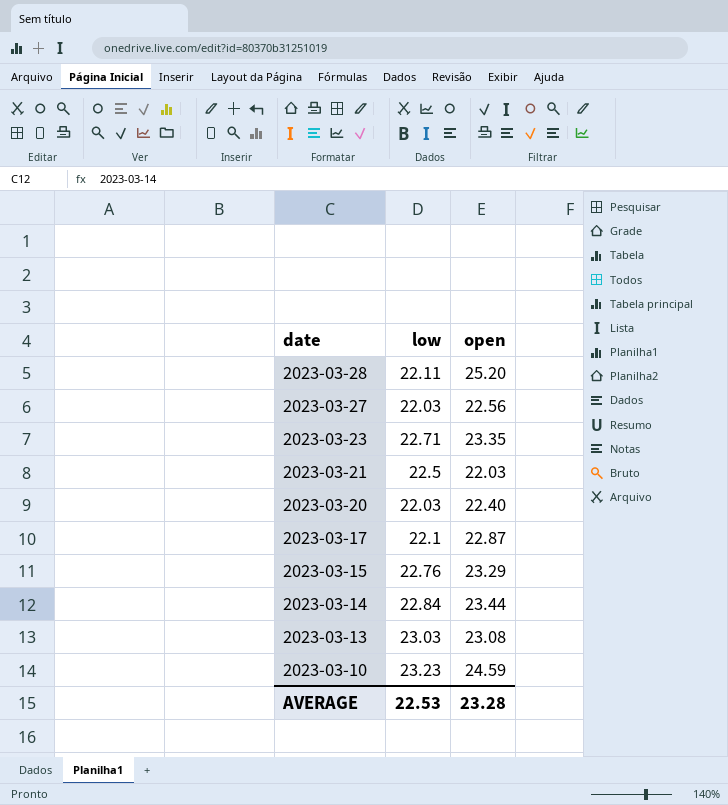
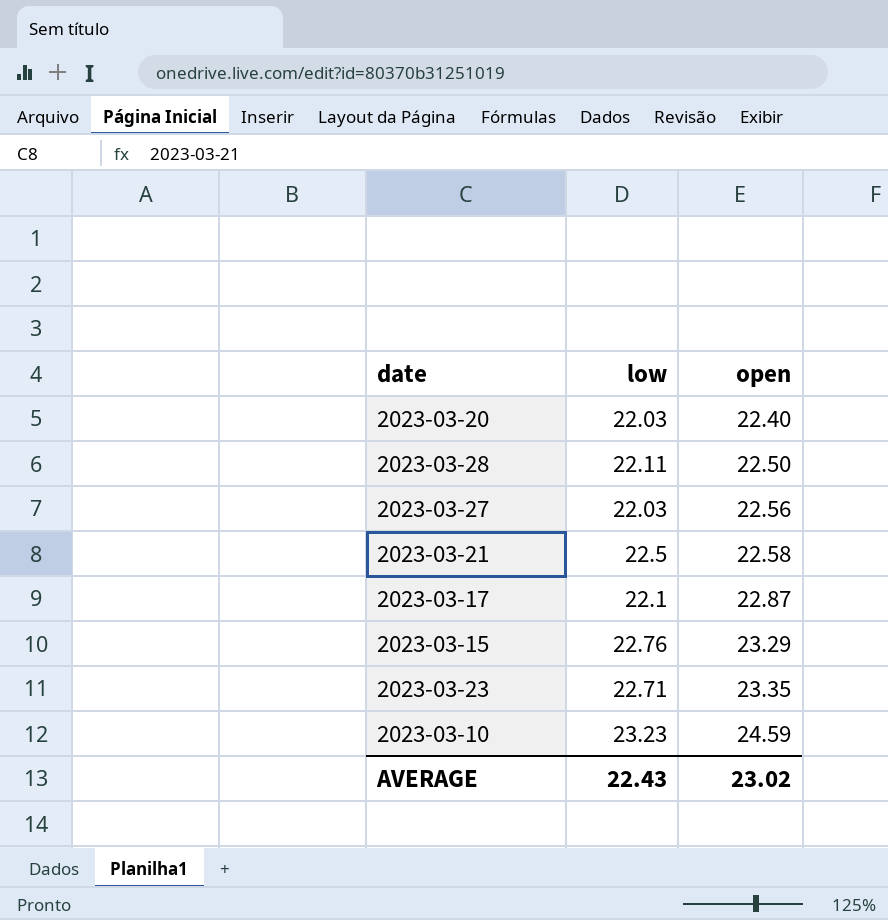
row order: date descending -> open ascending
row 2023-03-14: 22.84 | 23.44 -> none
row 2023-03-13: 23.03 | 23.08 -> none
2023-03-28 | open: 25.20 -> 22.50
2023-03-21 | open: 22.03 -> 22.58
AVERAGE | low: 22.53 -> 22.43
AVERAGE | open: 23.28 -> 23.02

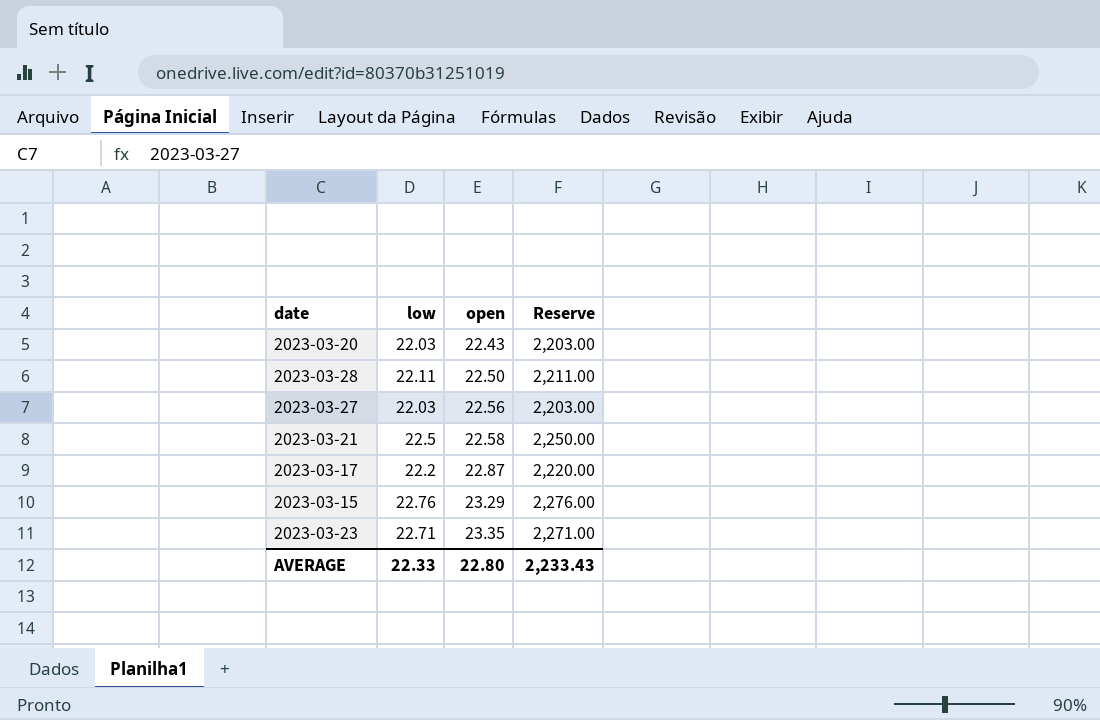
column Reserve | formula: none -> [low] * 100
row 2023-03-10: 23.23 | 24.59 -> none
2023-03-20 | open: 22.40 -> 22.43
2023-03-17 | low: 22.1 -> 22.2
AVERAGE | low: 22.43 -> 22.33
AVERAGE | open: 23.02 -> 22.80

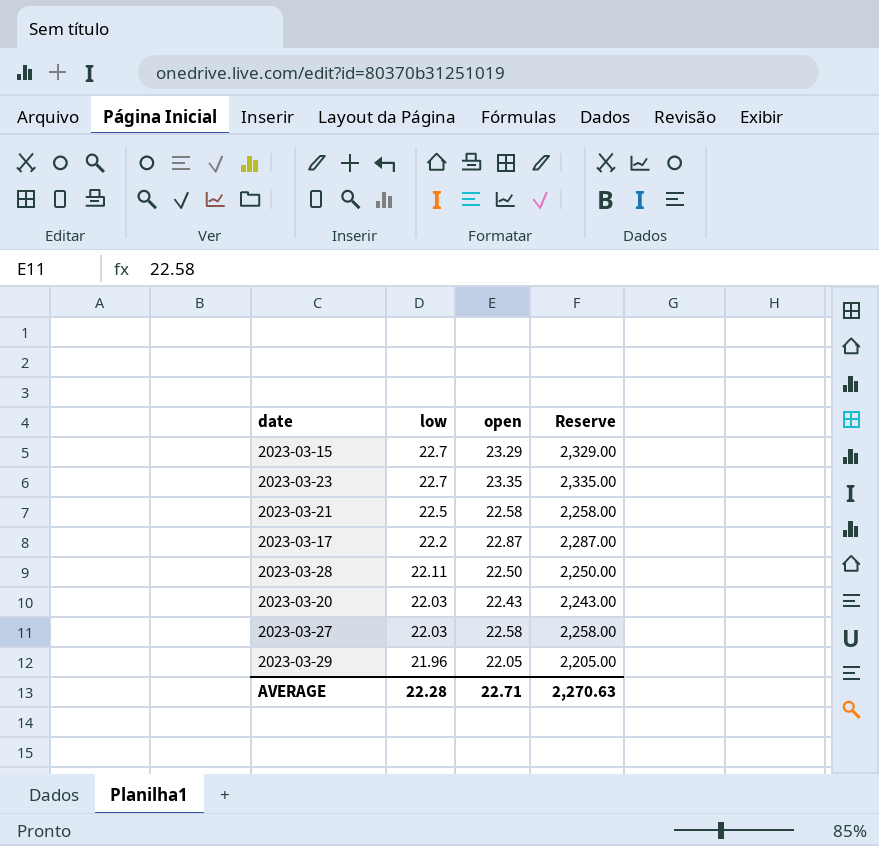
row order: open ascending -> low descending
column Reserve | formula: [low] * 100 -> [open] * 100
2023-03-15 | low: 22.76 -> 22.7
2023-03-23 | low: 22.71 -> 22.7
2023-03-27 | open: 22.56 -> 22.58
row 2023-03-29: none -> 21.96 | 22.05 | 2,205.00
AVERAGE | low: 22.33 -> 22.28
AVERAGE | open: 22.80 -> 22.71
AVERAGE | Reserve: 2,233.43 -> 2,270.63

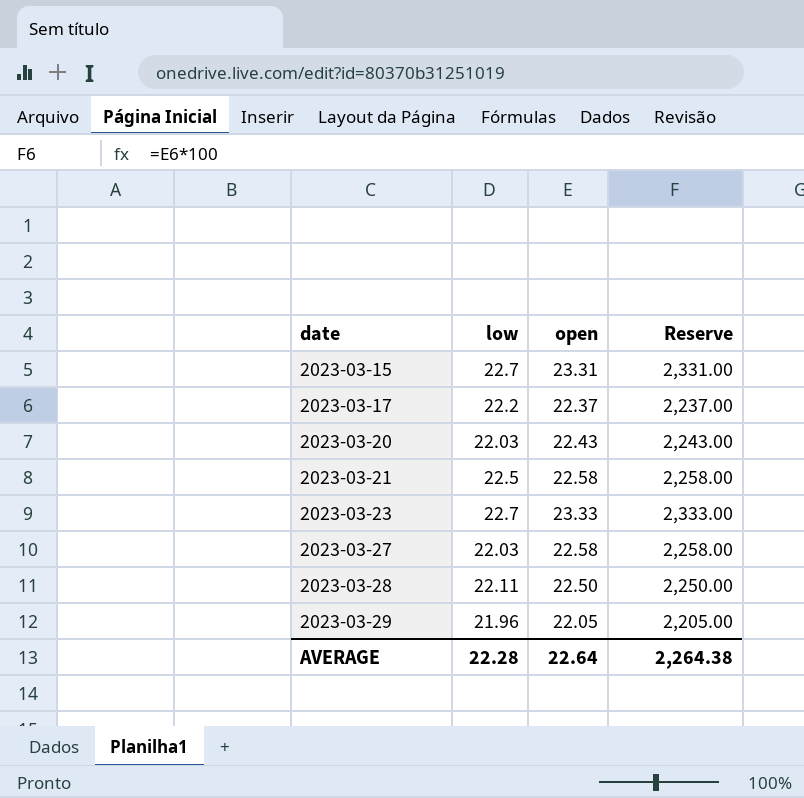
row order: low descending -> date ascending
2023-03-15 | open: 23.29 -> 23.31
2023-03-15 | Reserve: 2,329.00 -> 2,331.00
2023-03-17 | open: 22.87 -> 22.37
2023-03-17 | Reserve: 2,287.00 -> 2,237.00
2023-03-23 | open: 23.35 -> 23.33
2023-03-23 | Reserve: 2,335.00 -> 2,333.00
AVERAGE | open: 22.71 -> 22.64
AVERAGE | Reserve: 2,270.63 -> 2,264.38

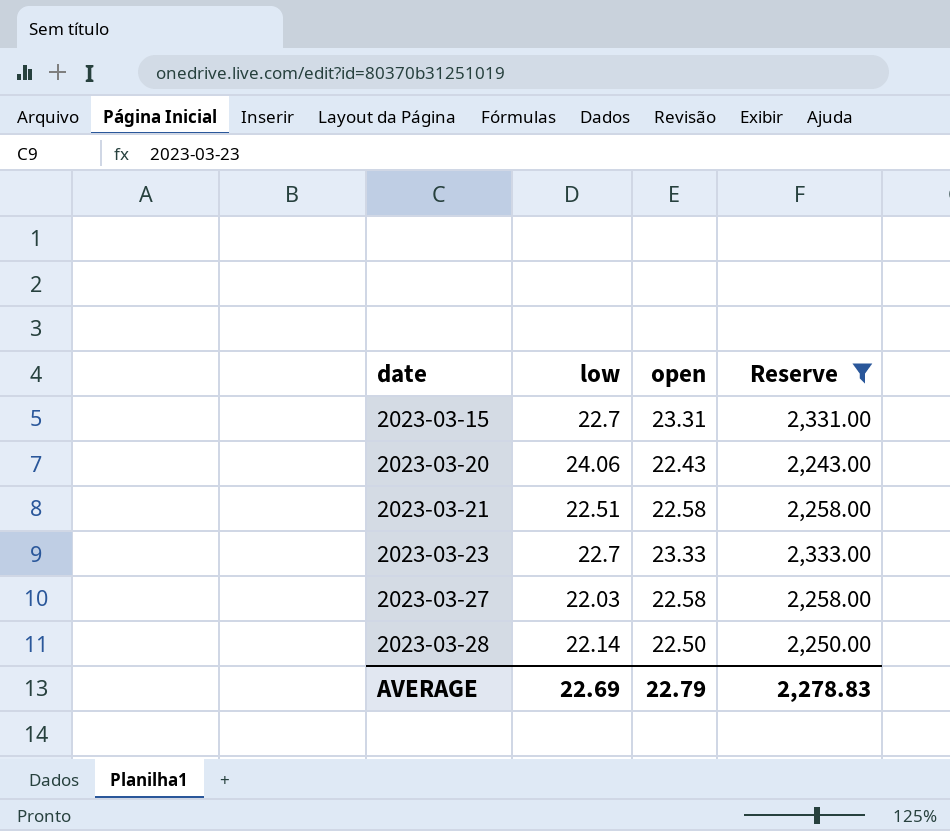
filter: none -> Reserve >= 2,243.00
2023-03-20 | low: 22.03 -> 24.06
2023-03-21 | low: 22.5 -> 22.51
2023-03-28 | low: 22.11 -> 22.14
AVERAGE | low: 22.28 -> 22.69
AVERAGE | open: 22.64 -> 22.79
AVERAGE | Reserve: 2,264.38 -> 2,278.83

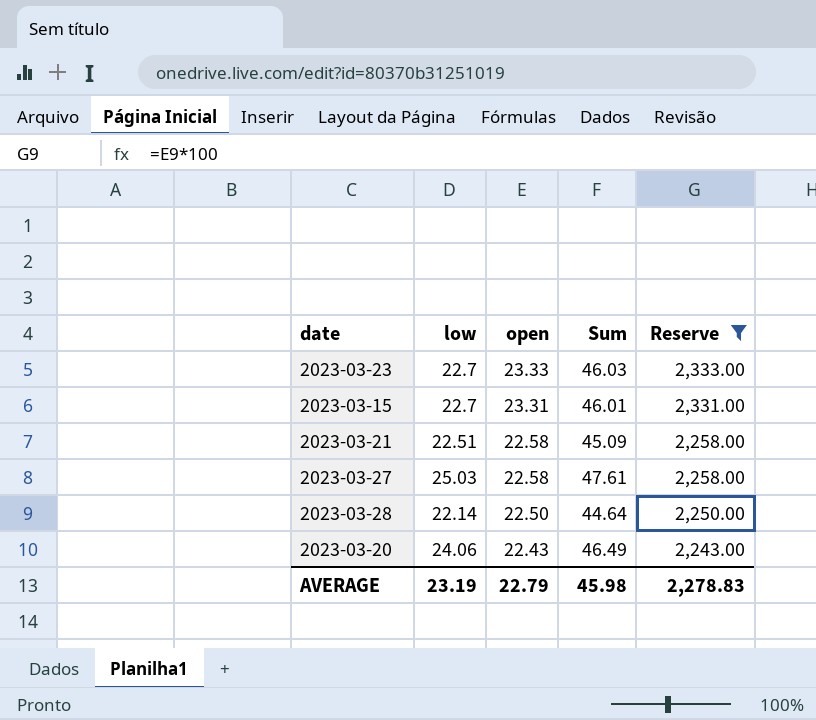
row order: date ascending -> open descending
column Sum | formula: none -> [low] + [open]
2023-03-27 | low: 22.03 -> 25.03
AVERAGE | low: 22.69 -> 23.19

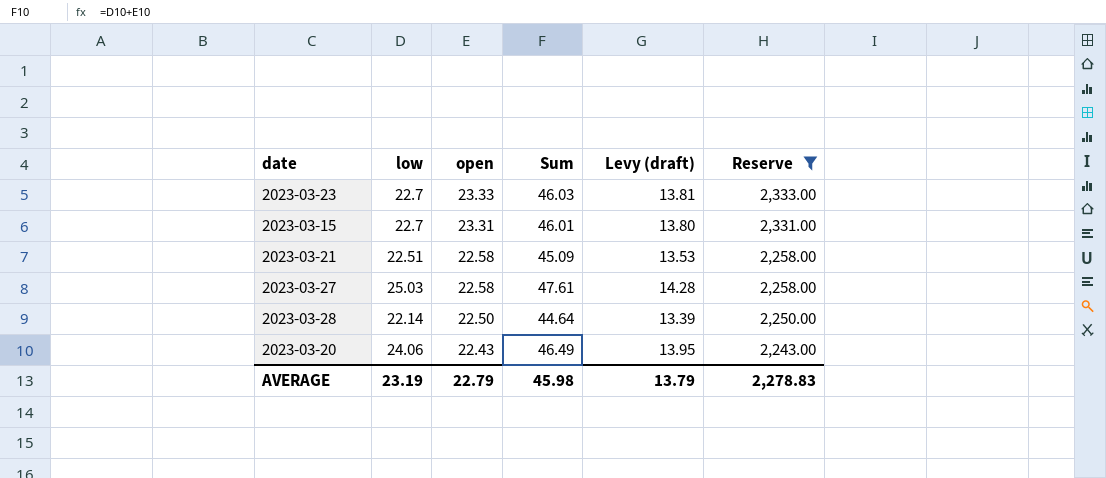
column Levy (draft) | formula: none -> [Sum] * 0.3

